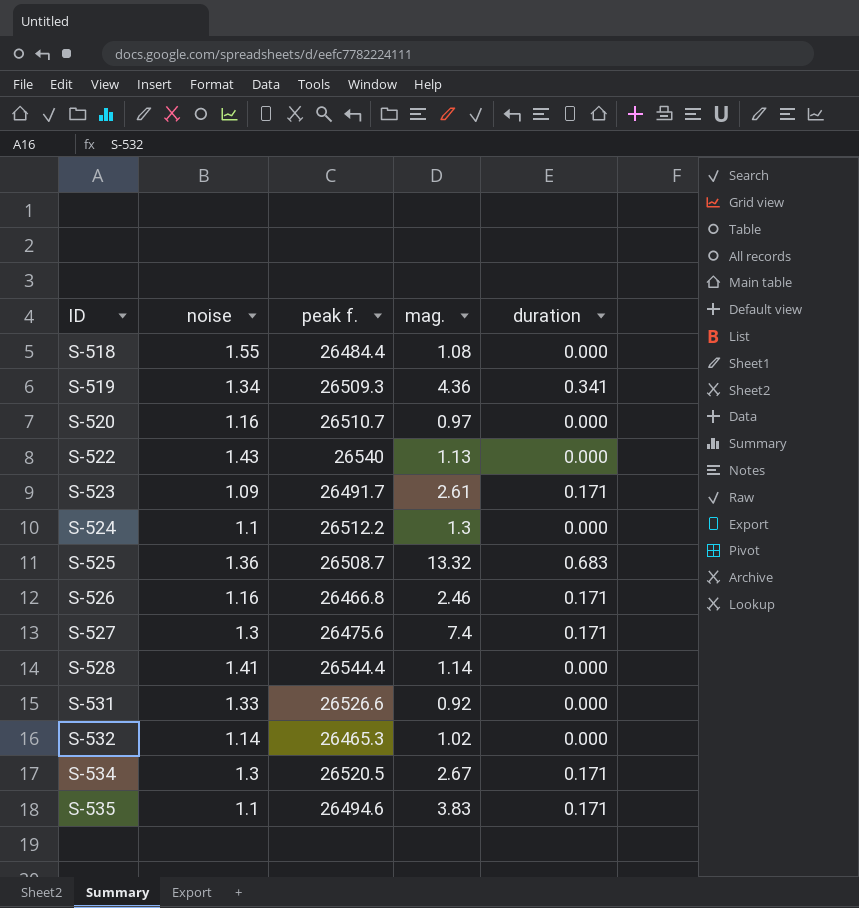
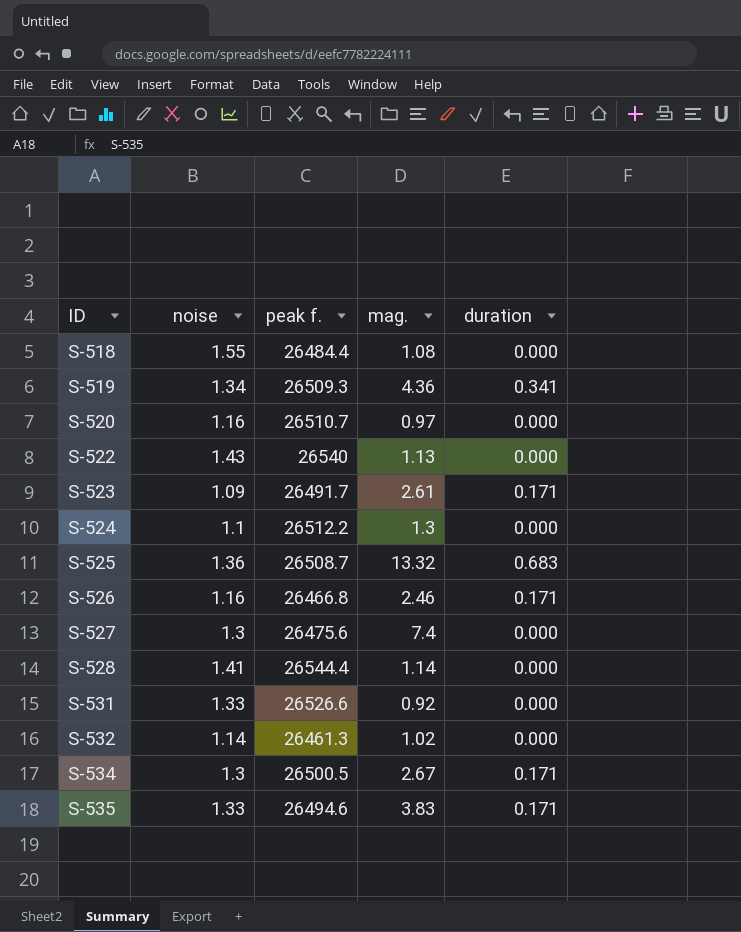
S-527 | duration: 0.171 -> 0.000
S-532 | peak f.: 26465.3 -> 26461.3
S-534 | peak f.: 26520.5 -> 26500.5
S-535 | noise: 1.1 -> 1.33

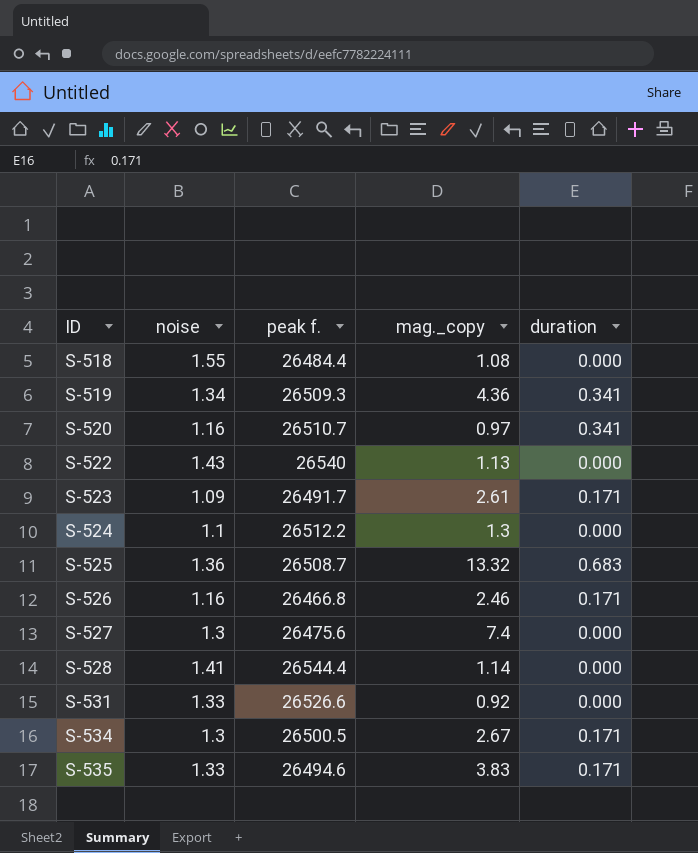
column name: mag. -> mag._copy
row S-532: 1.14 | 26461.3 | 1.02 | 0.000 -> none
S-520 | duration: 0.000 -> 0.341

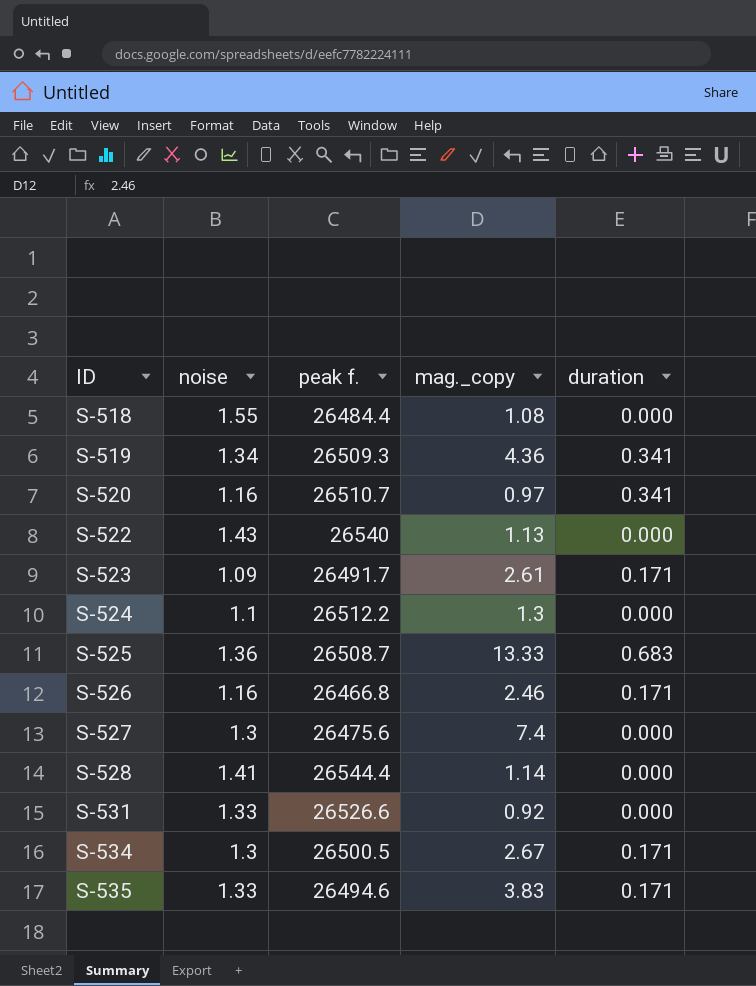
S-525 | mag._copy: 13.32 -> 13.33

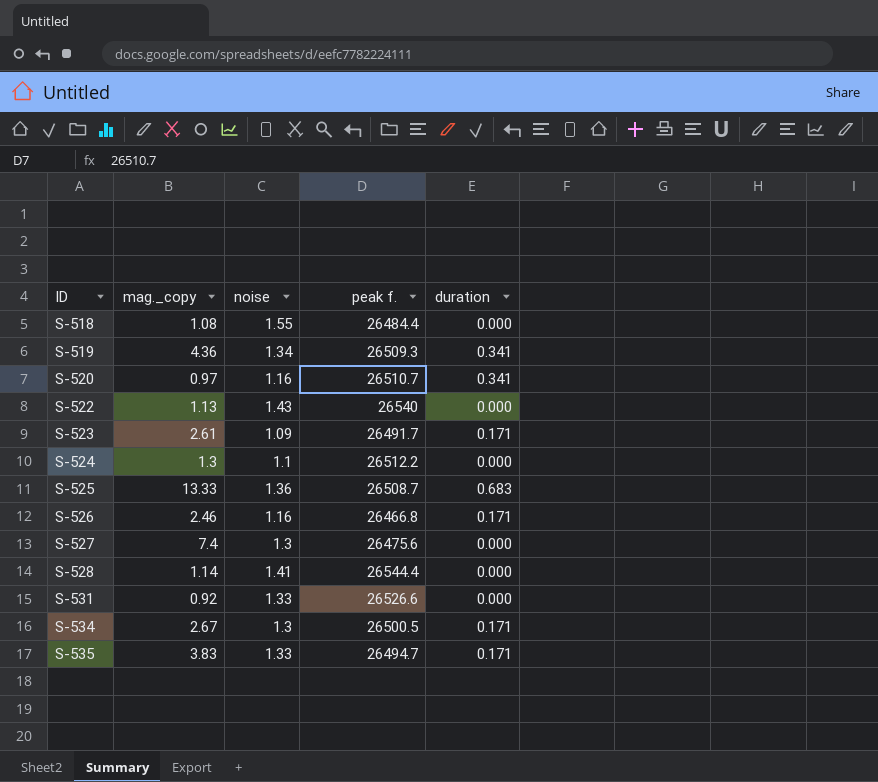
column mag._copy | position: 4 -> 2
S-535 | peak f.: 26494.6 -> 26494.7

